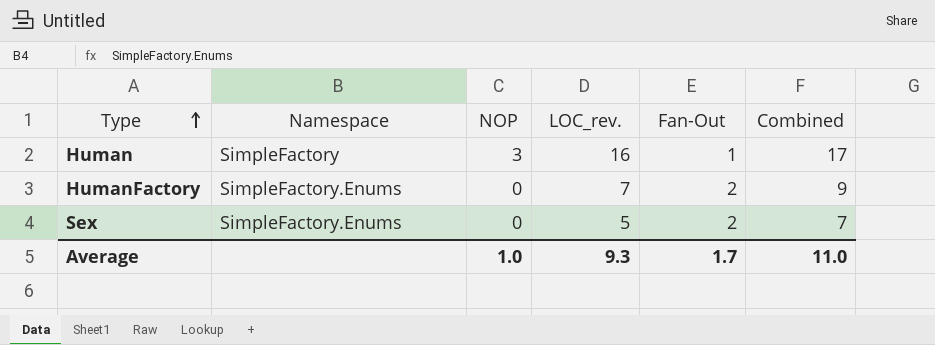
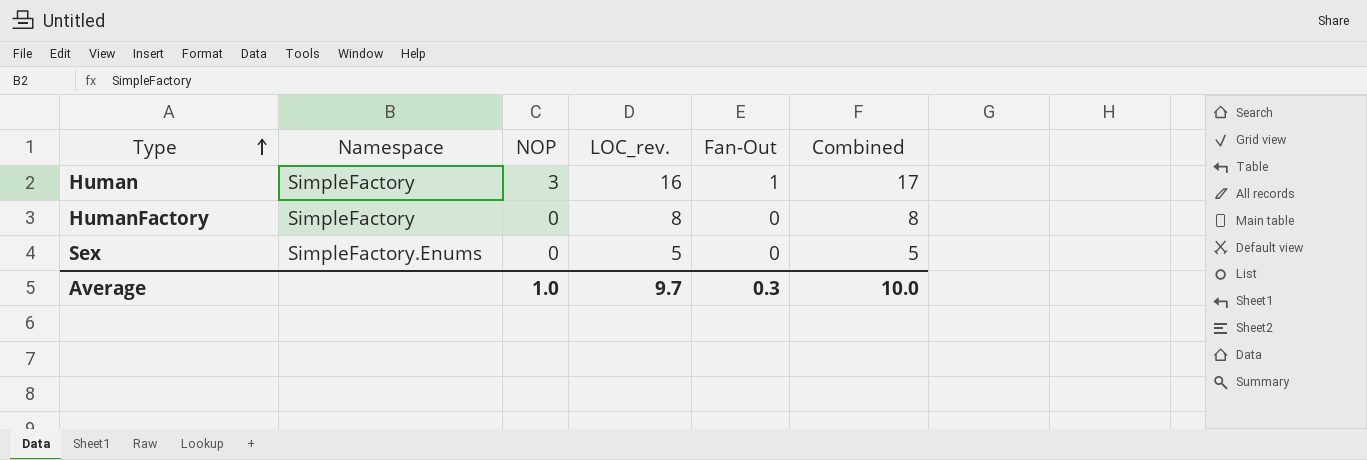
HumanFactory | Namespace: SimpleFactory.Enums -> SimpleFactory
HumanFactory | LOC_rev.: 7 -> 8
HumanFactory | Fan-Out: 2 -> 0
HumanFactory | Combined: 9 -> 8
Sex | Fan-Out: 2 -> 0
Sex | Combined: 7 -> 5
Average | LOC_rev.: 9.3 -> 9.7
Average | Fan-Out: 1.7 -> 0.3
Average | Combined: 11.0 -> 10.0

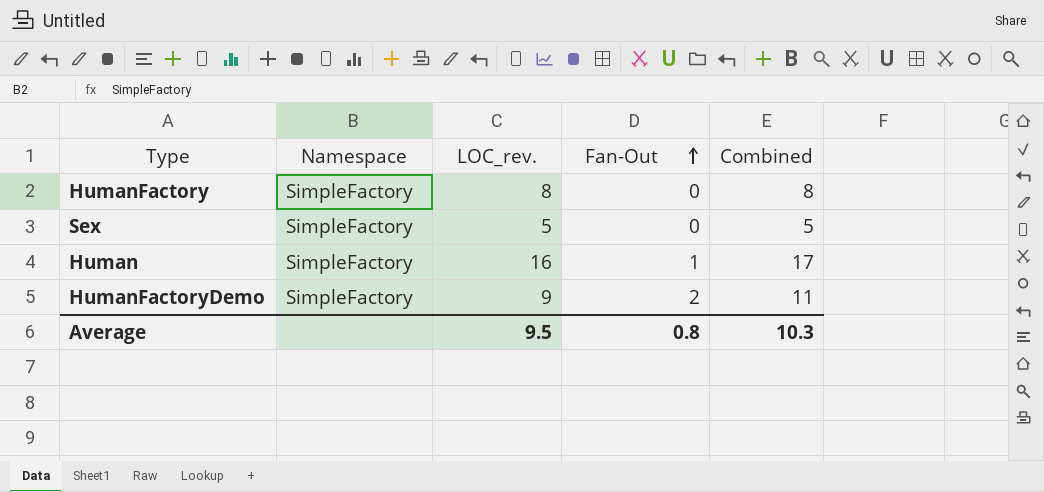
row order: Type ascending -> Fan-Out ascending
column NOP | position: 3 -> none
Sex | Namespace: SimpleFactory.Enums -> SimpleFactory
row HumanFactoryDemo: none -> SimpleFactory | 9 | 2 | 11
Average | LOC_rev.: 9.7 -> 9.5
Average | Fan-Out: 0.3 -> 0.8
Average | Combined: 10.0 -> 10.3

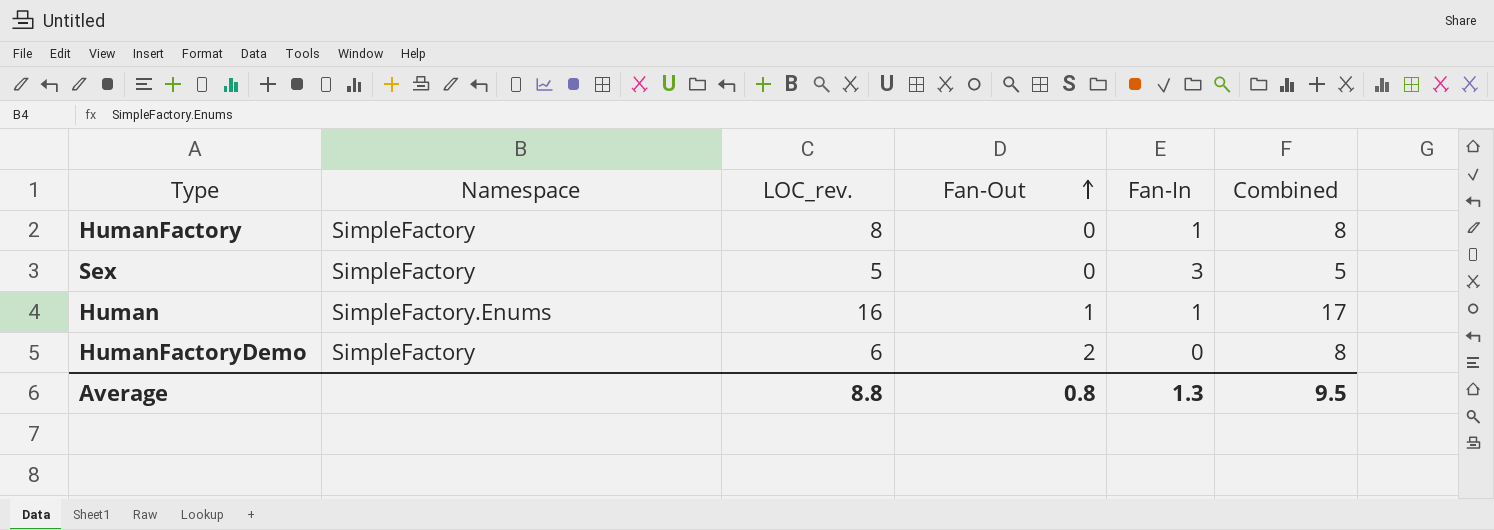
column Fan-In | position: none -> 5
Human | Namespace: SimpleFactory -> SimpleFactory.Enums
HumanFactoryDemo | LOC_rev.: 9 -> 6
HumanFactoryDemo | Combined: 11 -> 8
Average | LOC_rev.: 9.5 -> 8.8
Average | Combined: 10.3 -> 9.5

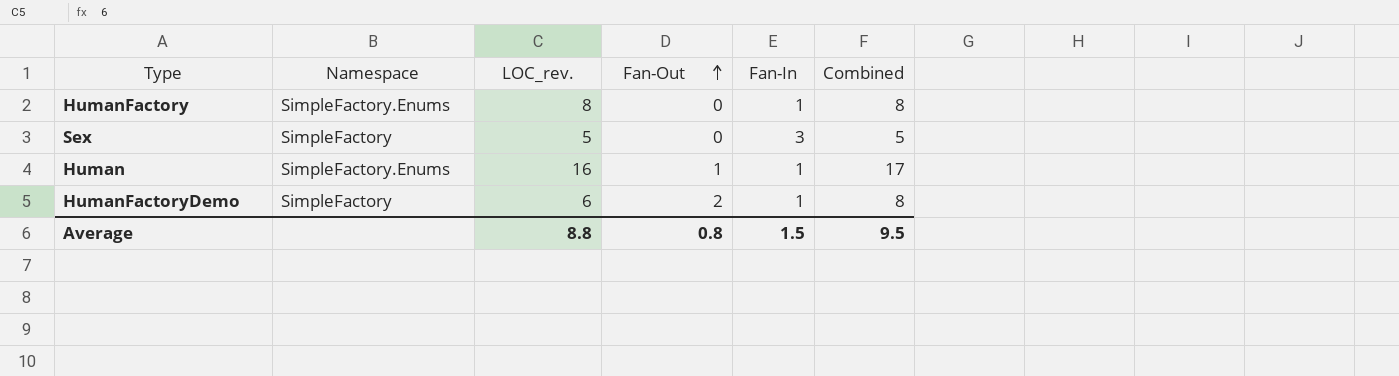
HumanFactory | Namespace: SimpleFactory -> SimpleFactory.Enums
HumanFactoryDemo | Fan-In: 0 -> 1
Average | Fan-In: 1.3 -> 1.5

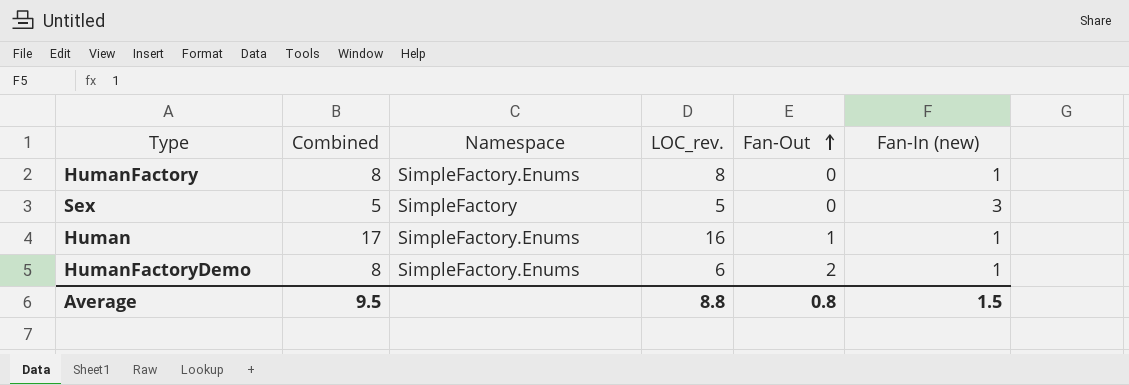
column Combined | position: 6 -> 2
column name: Fan-In -> Fan-In (new)
HumanFactoryDemo | Namespace: SimpleFactory -> SimpleFactory.Enums

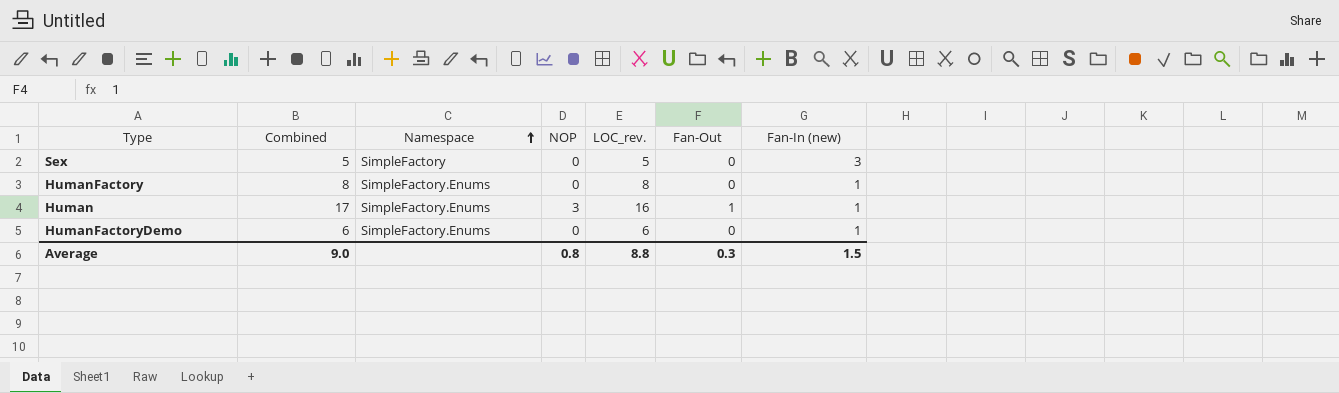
row order: Fan-Out ascending -> Namespace ascending
column NOP | position: none -> 4
HumanFactoryDemo | Combined: 8 -> 6
HumanFactoryDemo | Fan-Out: 2 -> 0
Average | Combined: 9.5 -> 9.0
Average | Fan-Out: 0.8 -> 0.3

